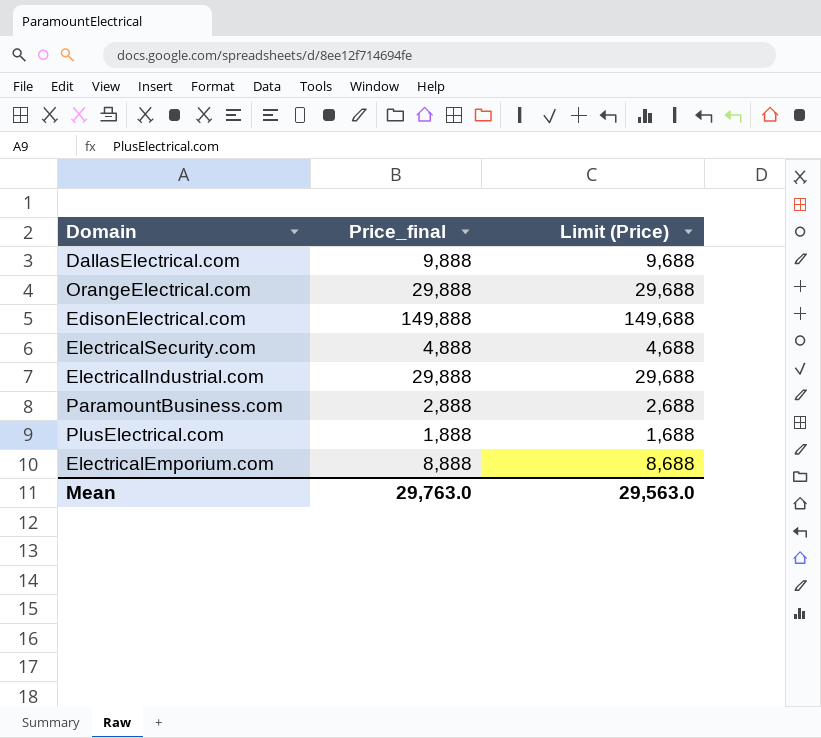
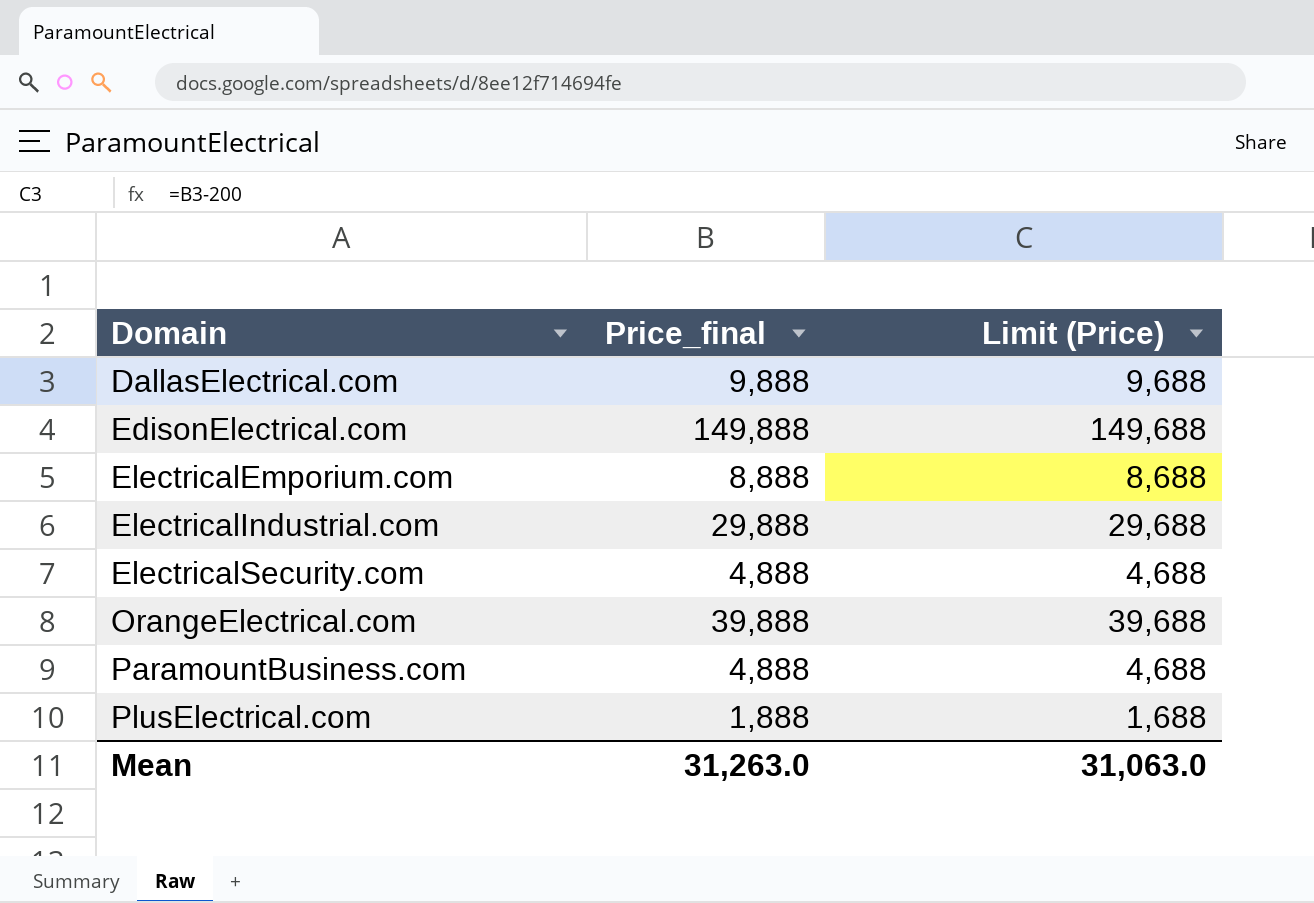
row order: none -> Domain ascending
OrangeElectrical.com | Price_final: 29,888 -> 39,888
OrangeElectrical.com | Limit (Price): 29,688 -> 39,688
ParamountBusiness.com | Price_final: 2,888 -> 4,888
ParamountBusiness.com | Limit (Price): 2,688 -> 4,688
Mean | Price_final: 29,763.0 -> 31,263.0
Mean | Limit (Price): 29,563.0 -> 31,063.0

